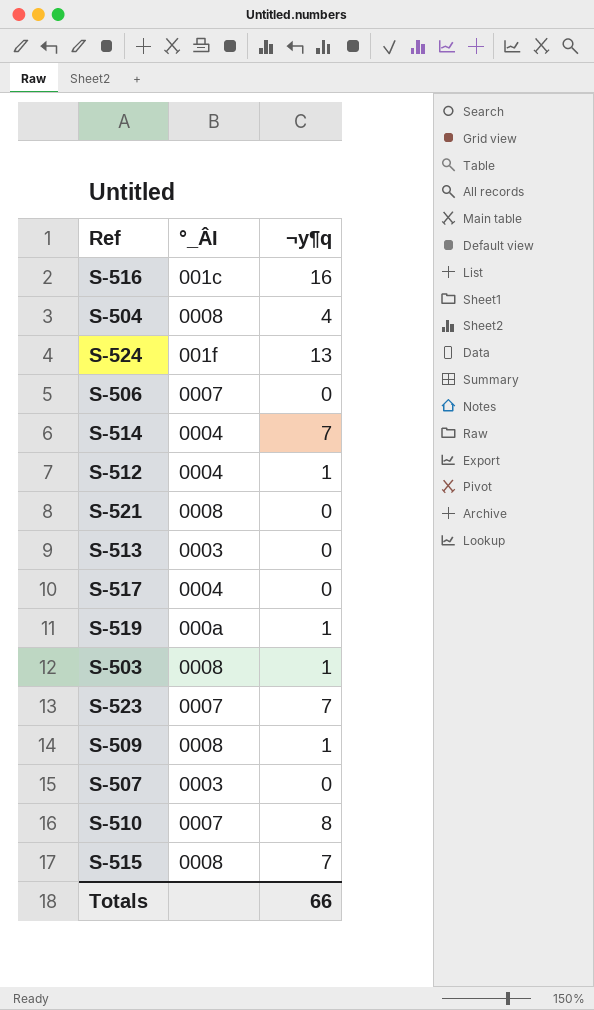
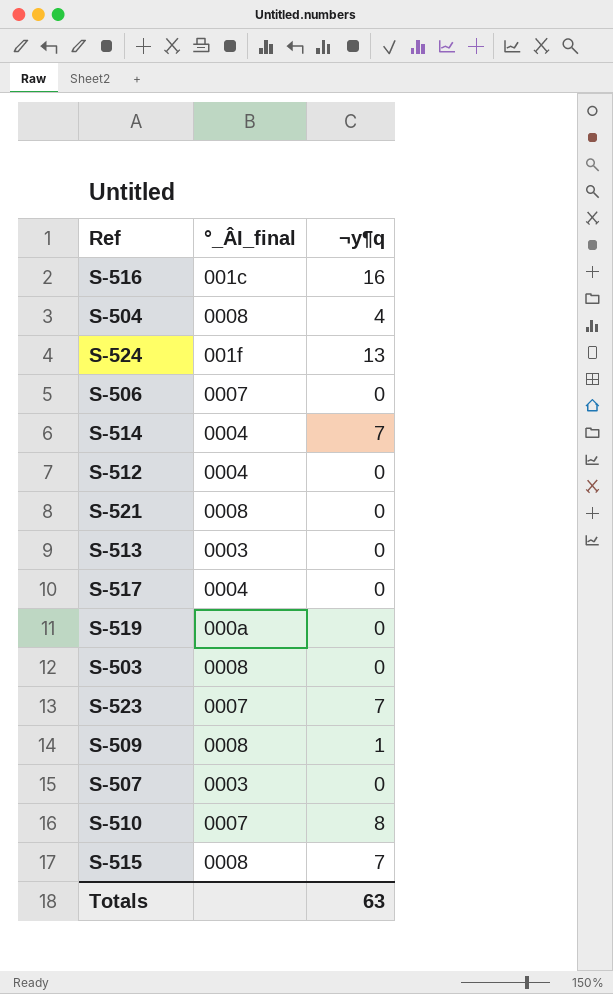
column name: °_ÂI -> °_ÂI_final
S-512 | ¬y¶q: 1 -> 0
S-519 | ¬y¶q: 1 -> 0
S-503 | ¬y¶q: 1 -> 0
Totals | ¬y¶q: 66 -> 63

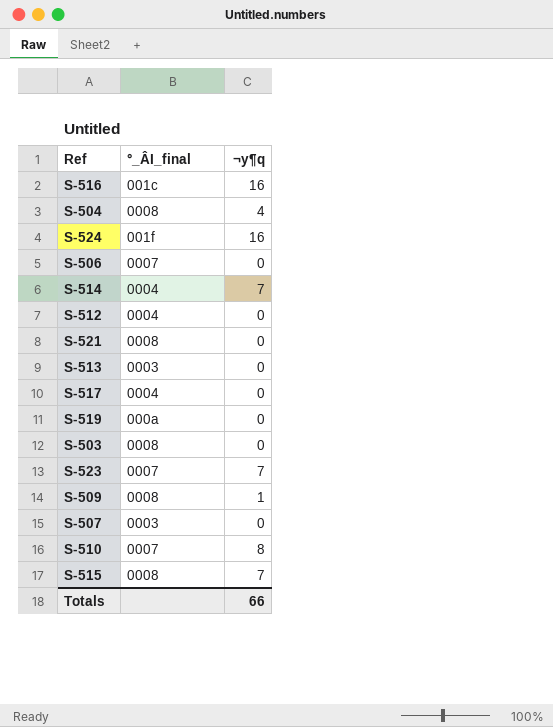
S-524 | ¬y¶q: 13 -> 16
Totals | ¬y¶q: 63 -> 66

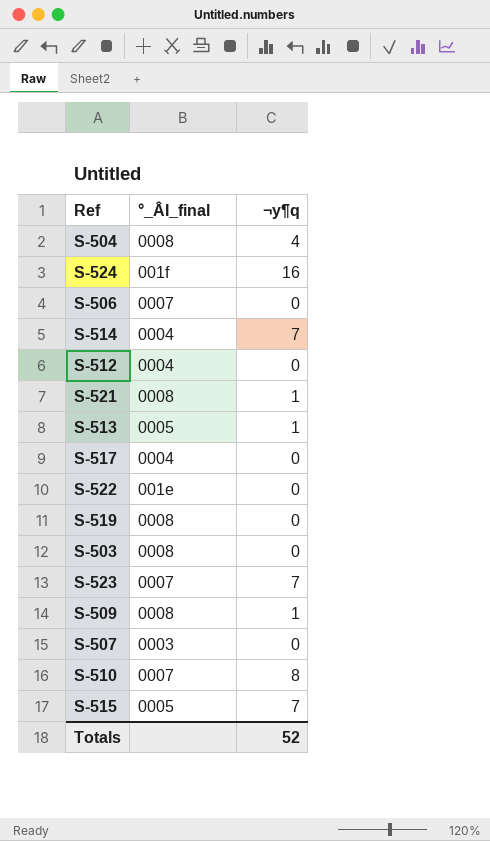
row S-516: 001c | 16 -> none
S-521 | ¬y¶q: 0 -> 1
S-513 | °_ÂI_final: 0003 -> 0005
S-513 | ¬y¶q: 0 -> 1
row S-522: none -> 001e | 0
S-519 | °_ÂI_final: 000a -> 0008
S-515 | °_ÂI_final: 0008 -> 0005
Totals | ¬y¶q: 66 -> 52

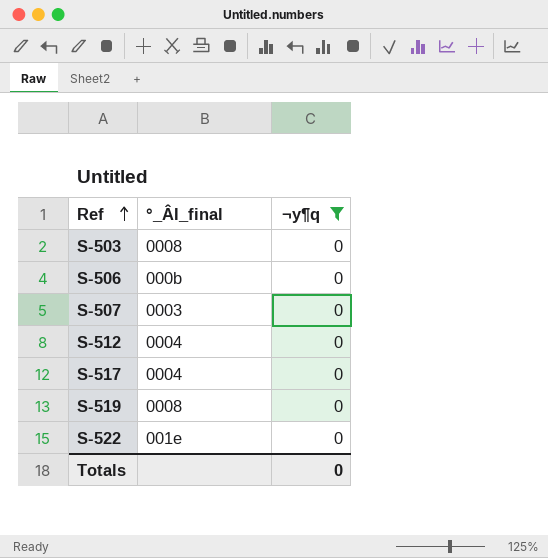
filter: none -> ¬y¶q = 0
row order: none -> Ref ascending
S-506 | °_ÂI_final: 0007 -> 000b
Totals | ¬y¶q: 52 -> 0

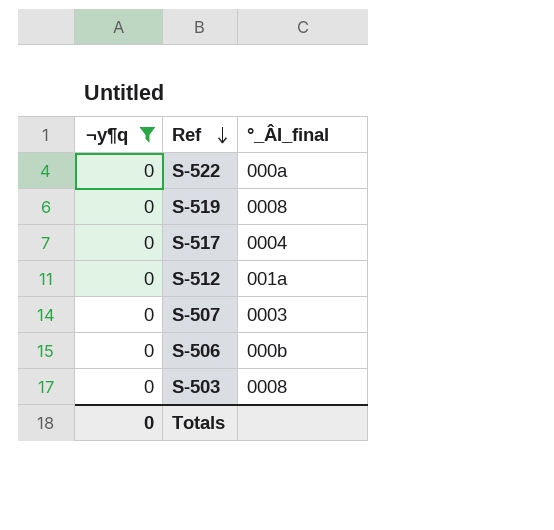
row order: Ref ascending -> Ref descending
column ¬y¶q | position: 3 -> 1
S-522 | °_ÂI_final: 001e -> 000a
S-512 | °_ÂI_final: 0004 -> 001a

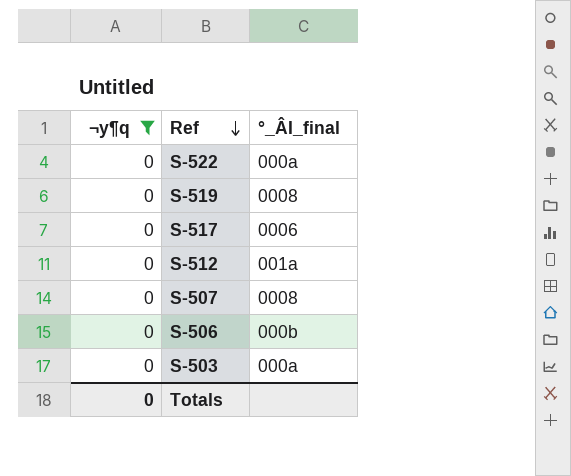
S-517 | °_ÂI_final: 0004 -> 0006
S-507 | °_ÂI_final: 0003 -> 0008
S-503 | °_ÂI_final: 0008 -> 000a

